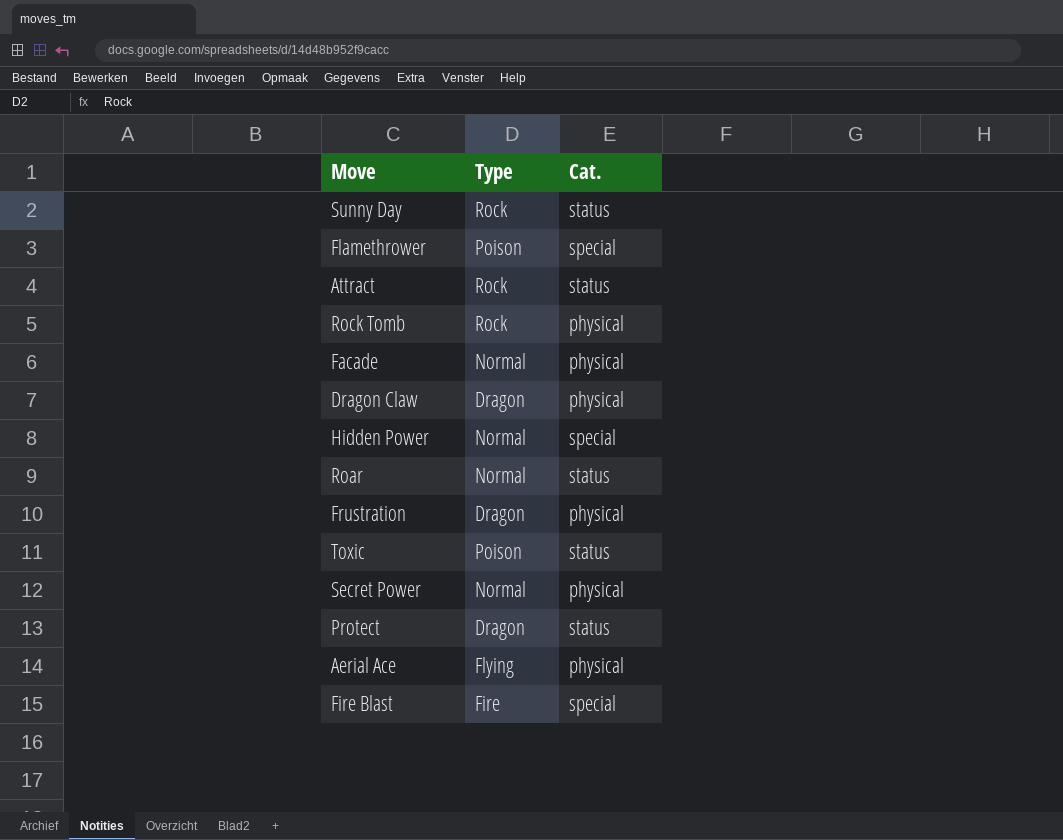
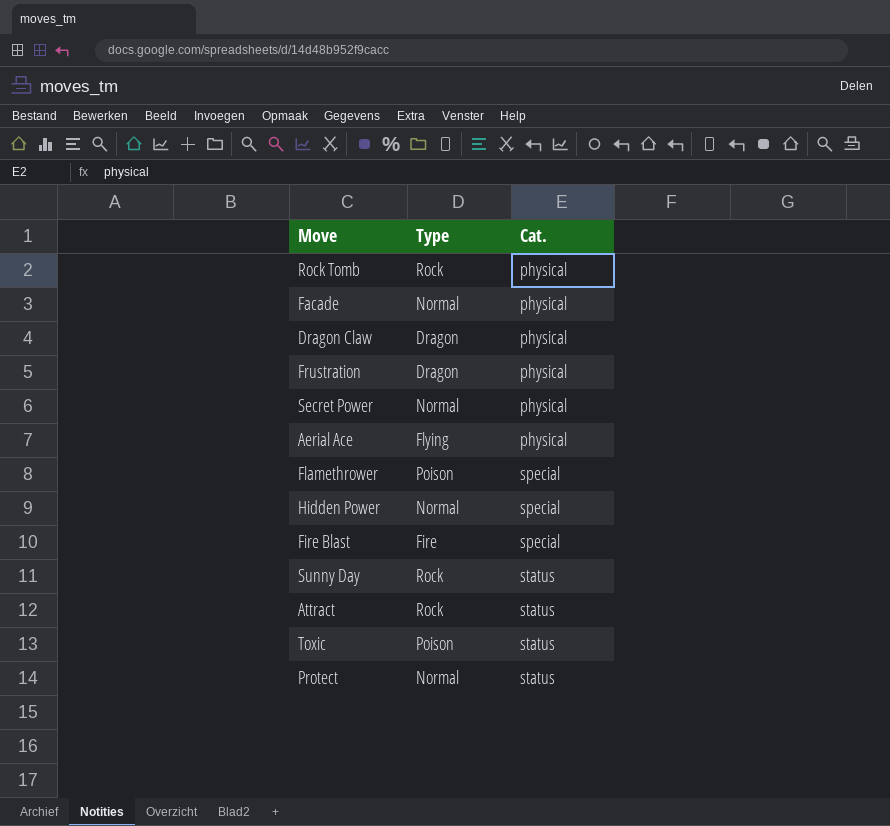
row order: none -> Cat. ascending
row Roar: Normal | status -> none
Protect | Type: Dragon -> Normal

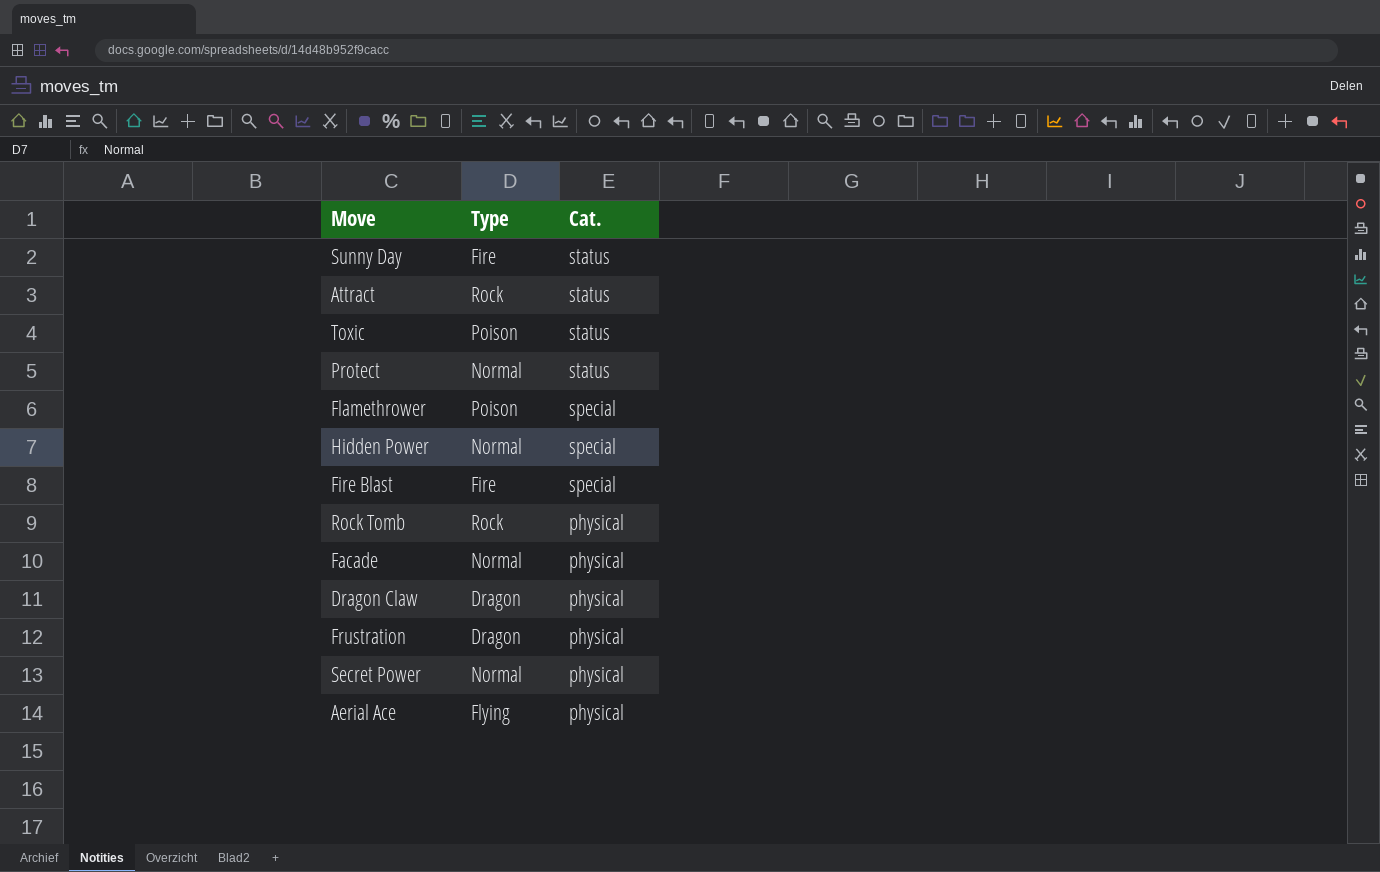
row order: Cat. ascending -> Cat. descending
Sunny Day | Type: Rock -> Fire

